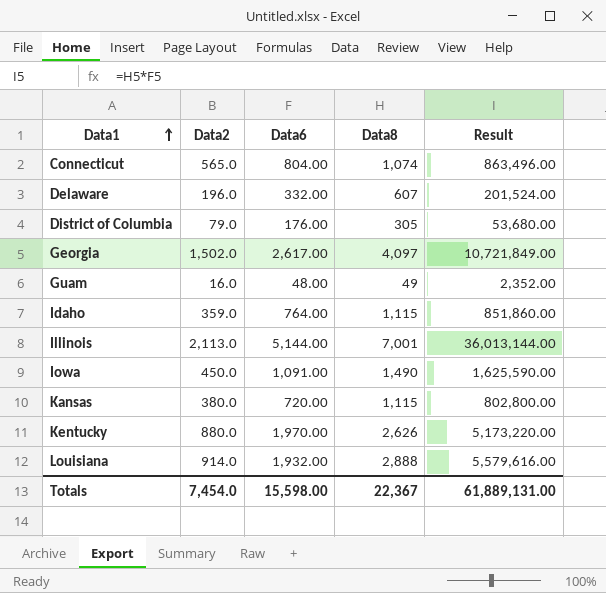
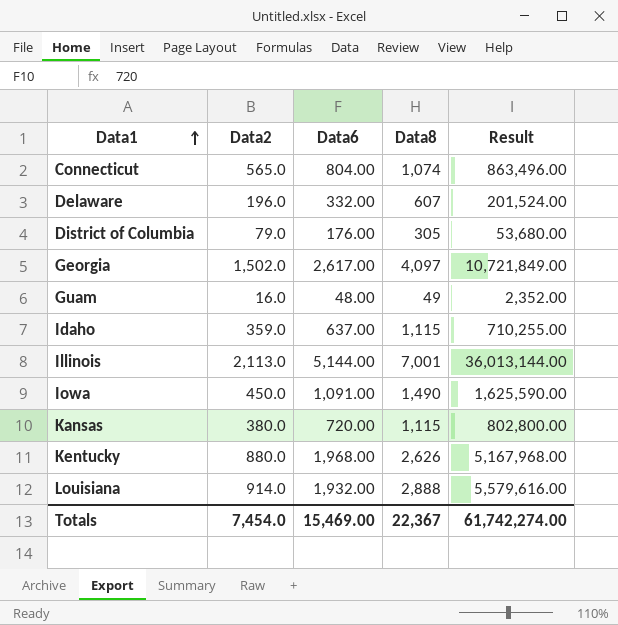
Idaho | Data6: 764.00 -> 637.00
Idaho | Result: 851,860.00 -> 710,255.00
Kentucky | Data6: 1,970.00 -> 1,968.00
Kentucky | Result: 5,173,220.00 -> 5,167,968.00
Totals | Data6: 15,598.00 -> 15,469.00
Totals | Result: 61,889,131.00 -> 61,742,274.00

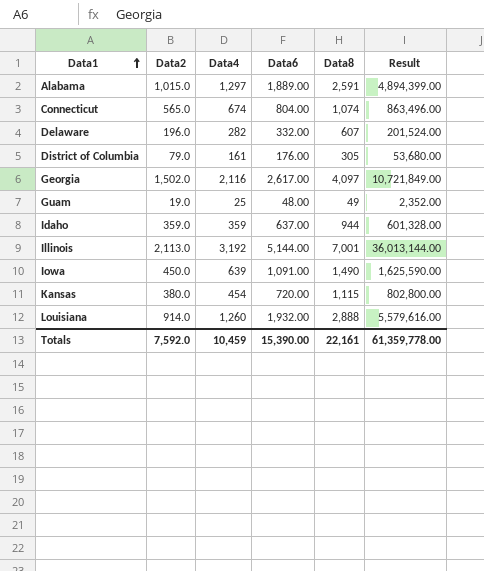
column Data4 | position: none -> 3
row Kentucky: 880.0 | 1,968.00 | 2,626 | 5,167,968.00 -> none
row Alabama: none -> 1,015.0 | 1,297 | 1,889.00 | 2,591 | 4,894,399.00
Guam | Data2: 16.0 -> 19.0
Idaho | Data8: 1,115 -> 944
Idaho | Result: 710,255.00 -> 601,328.00
Totals | Data2: 7,454.0 -> 7,592.0
Totals | Data6: 15,469.00 -> 15,390.00
Totals | Data8: 22,367 -> 22,161
Totals | Result: 61,742,274.00 -> 61,359,778.00

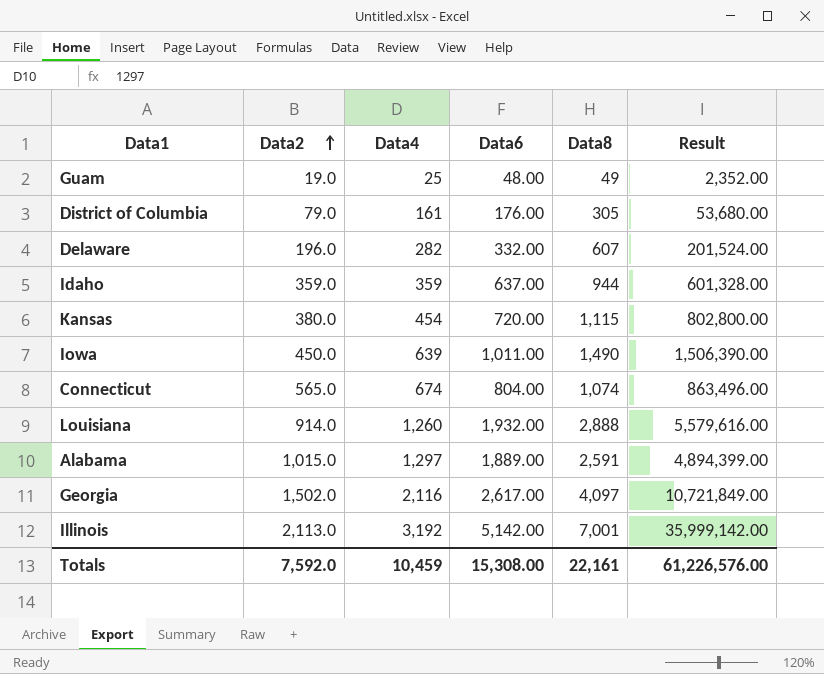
row order: Data1 ascending -> Data2 ascending
Iowa | Data6: 1,091.00 -> 1,011.00
Iowa | Result: 1,625,590.00 -> 1,506,390.00
Illinois | Data6: 5,144.00 -> 5,142.00
Illinois | Result: 36,013,144.00 -> 35,999,142.00
Totals | Data6: 15,390.00 -> 15,308.00
Totals | Result: 61,359,778.00 -> 61,226,576.00

